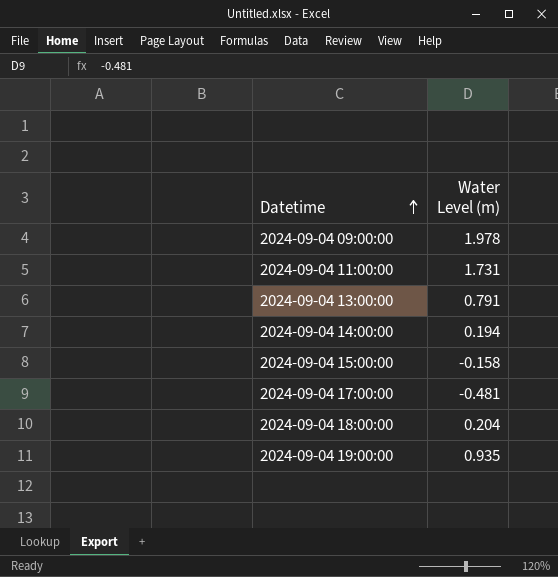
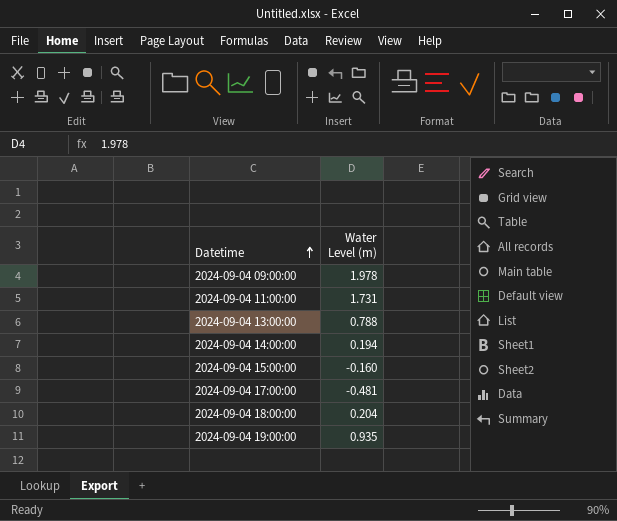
2024-09-04 13:00:00 | Water Level (m): 0.791 -> 0.788
2024-09-04 15:00:00 | Water Level (m): -0.158 -> -0.160

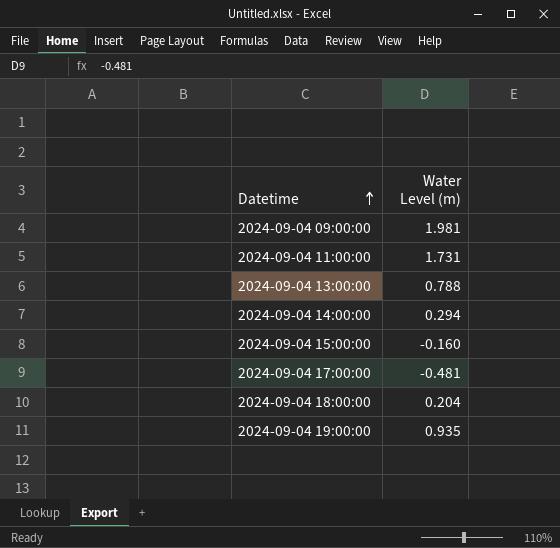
2024-09-04 09:00:00 | Water Level (m): 1.978 -> 1.981
2024-09-04 14:00:00 | Water Level (m): 0.194 -> 0.294

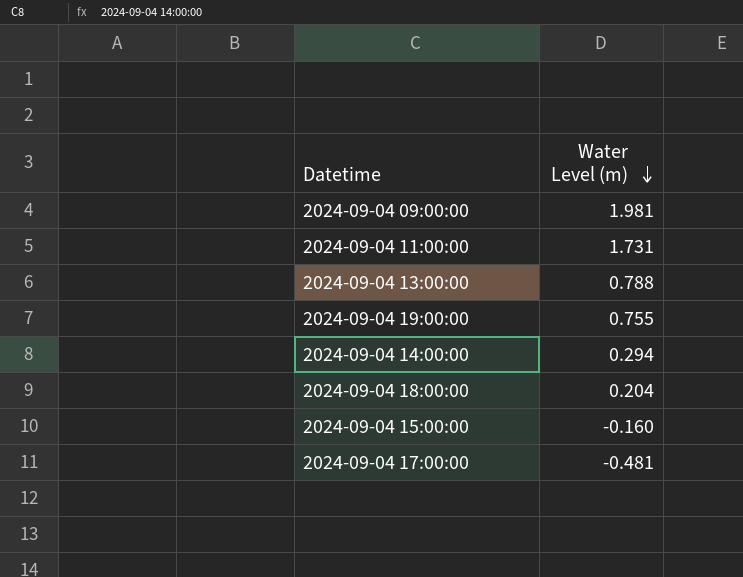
row order: Datetime ascending -> Water Level (m) descending
2024-09-04 19:00:00 | Water Level (m): 0.935 -> 0.755

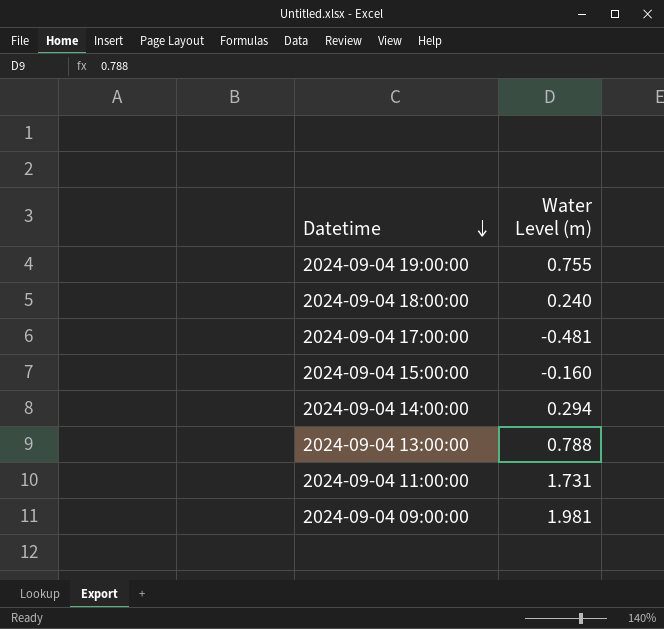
row order: Water Level (m) descending -> Datetime descending
2024-09-04 18:00:00 | Water Level (m): 0.204 -> 0.240

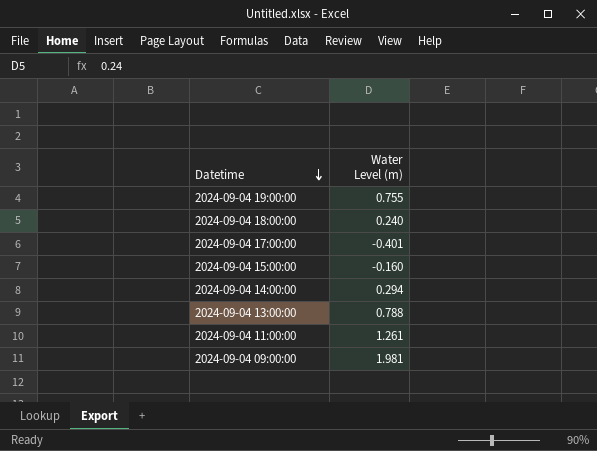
2024-09-04 17:00:00 | Water Level (m): -0.481 -> -0.401
2024-09-04 11:00:00 | Water Level (m): 1.731 -> 1.261

